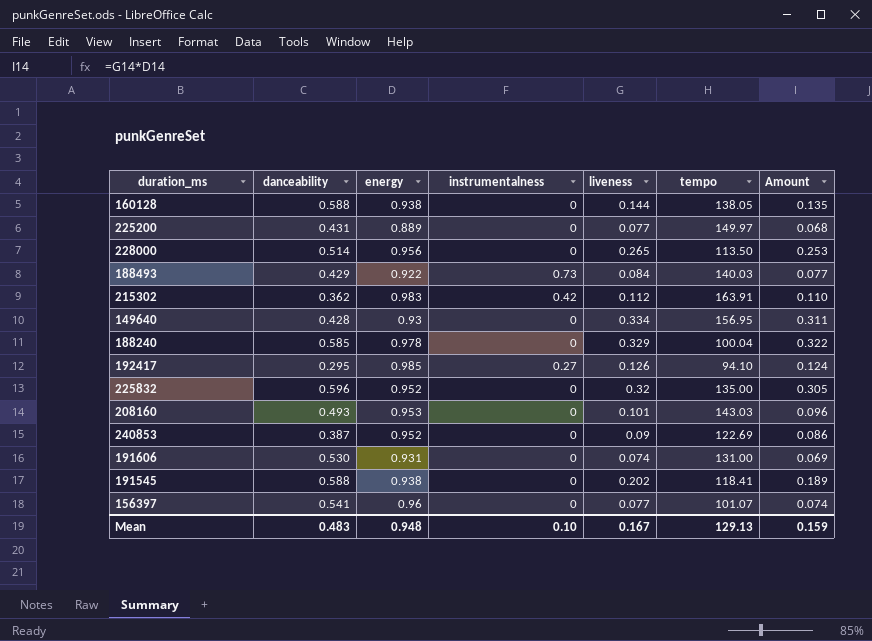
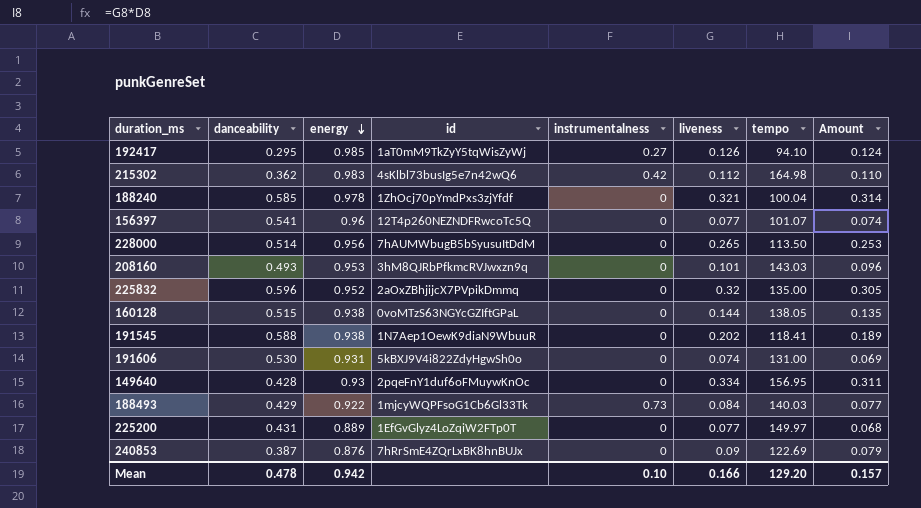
row order: none -> energy descending
column id | position: none -> 4
215302 | tempo: 163.91 -> 164.98
188240 | liveness: 0.329 -> 0.321
188240 | Amount: 0.322 -> 0.314
160128 | danceability: 0.588 -> 0.515
240853 | energy: 0.952 -> 0.876
240853 | Amount: 0.086 -> 0.079
Mean | danceability: 0.483 -> 0.478
Mean | energy: 0.948 -> 0.942
Mean | liveness: 0.167 -> 0.166
Mean | tempo: 129.13 -> 129.20
Mean | Amount: 0.159 -> 0.157

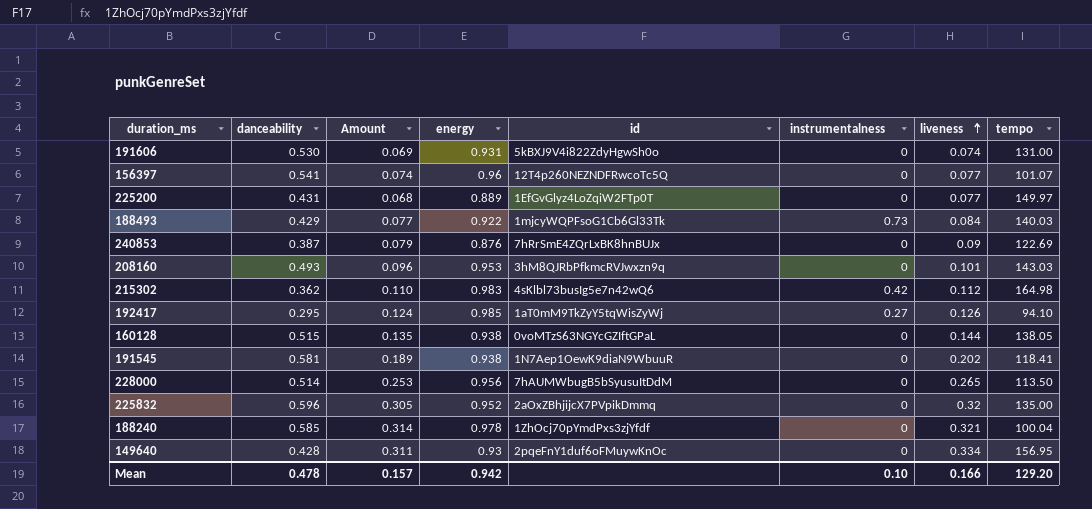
row order: energy descending -> liveness ascending
column Amount | position: 8 -> 3
191545 | danceability: 0.588 -> 0.581

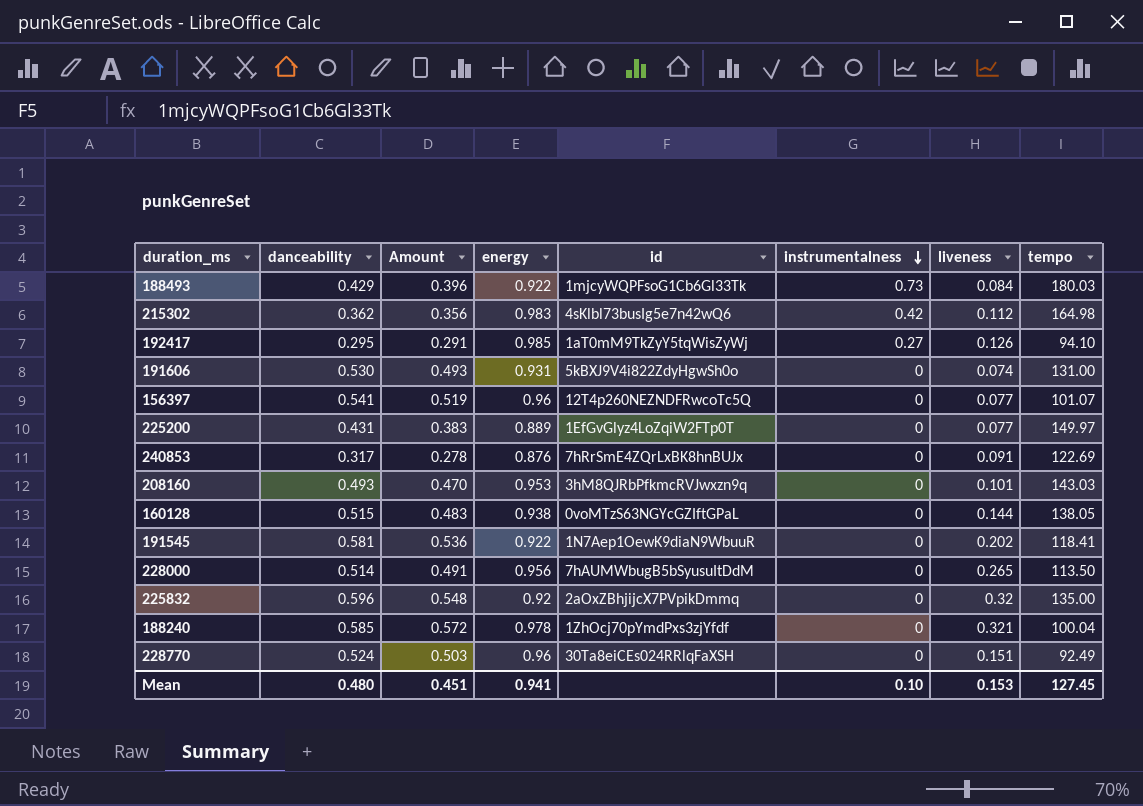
row order: liveness ascending -> instrumentalness descending
column Amount | formula: [energy] * [liveness] -> [danceability] * [energy]
row 149640: 0.428 | 0.311 | 0.93 | 2pqeFnY1duf6oFMuywKnOc | 0 | 0.334 | 156.95 -> none
188493 | tempo: 140.03 -> 180.03
240853 | danceability: 0.387 -> 0.317
240853 | liveness: 0.09 -> 0.091
191545 | energy: 0.938 -> 0.922
225832 | energy: 0.952 -> 0.92
row 228770: none -> 0.524 | 0.503 | 0.96 | 30Ta8eiCEs024RRlqFaXSH | 0 | 0.151 | 92.49
Mean | danceability: 0.478 -> 0.480
Mean | Amount: 0.157 -> 0.451
Mean | energy: 0.942 -> 0.941
Mean | liveness: 0.166 -> 0.153
Mean | tempo: 129.20 -> 127.45

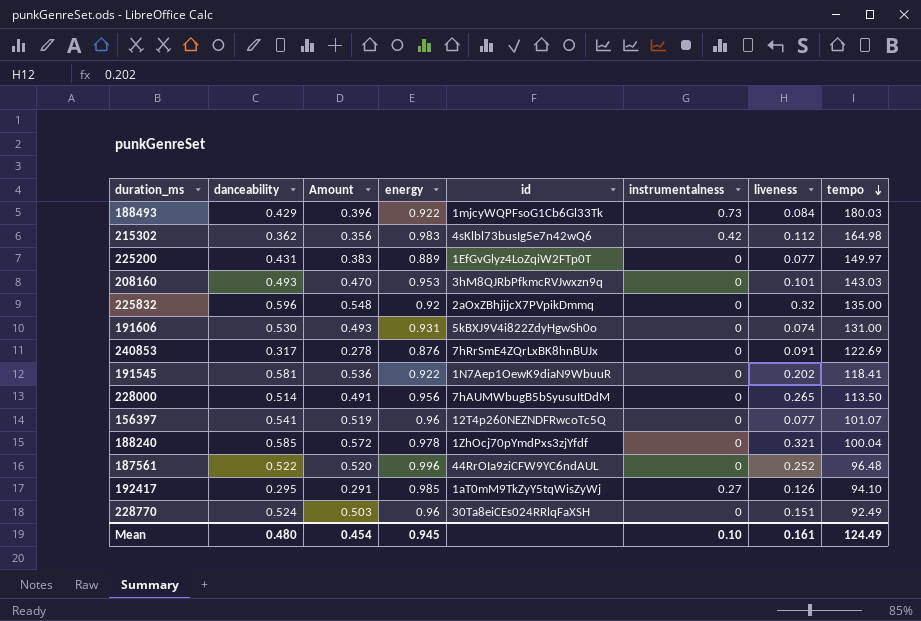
row order: instrumentalness descending -> tempo descending
row 160128: 0.515 | 0.483 | 0.938 | 0voMTzS63NGYcGZIftGPaL | 0 | 0.144 | 138.05 -> none
row 187561: none -> 0.522 | 0.520 | 0.996 | 44RrOIa9ziCFW9YC6ndAUL | 0 | 0.252 | 96.48
Mean | Amount: 0.451 -> 0.454
Mean | energy: 0.941 -> 0.945
Mean | liveness: 0.153 -> 0.161
Mean | tempo: 127.45 -> 124.49

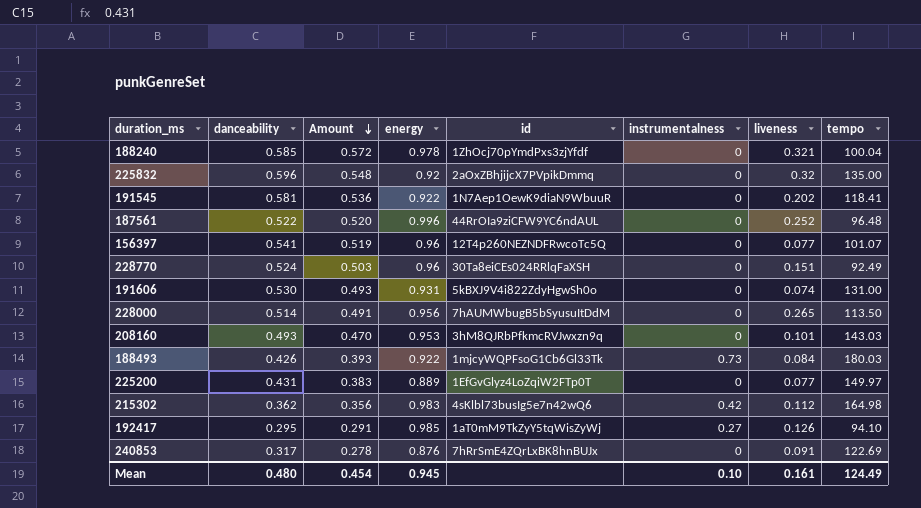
row order: tempo descending -> Amount descending
188493 | danceability: 0.429 -> 0.426
188493 | Amount: 0.396 -> 0.393

